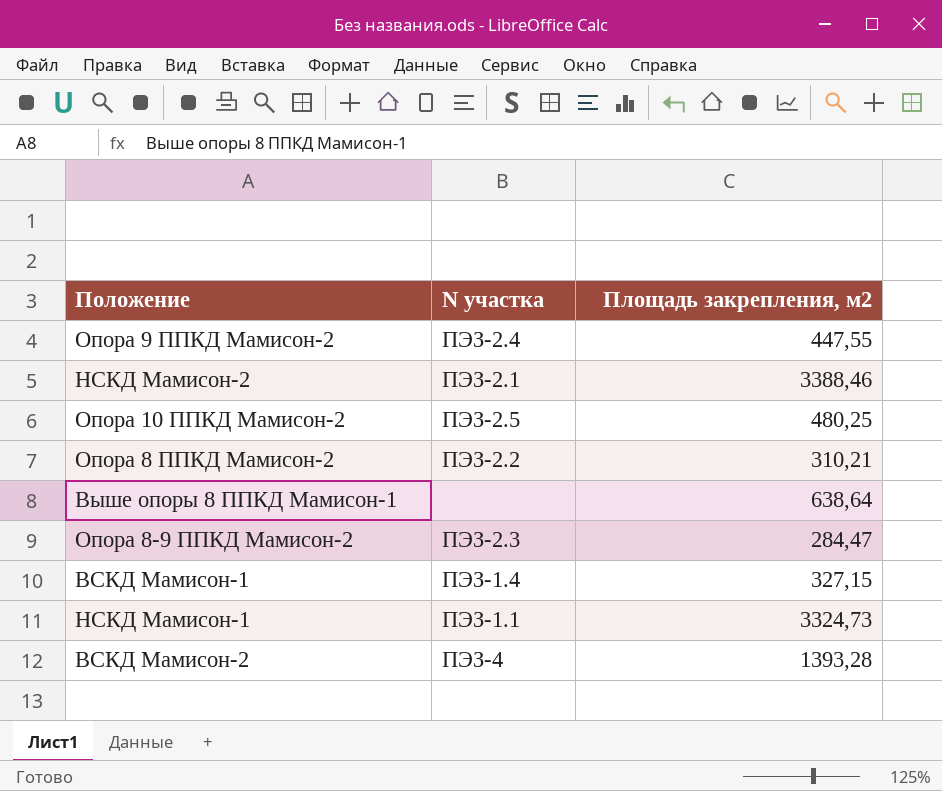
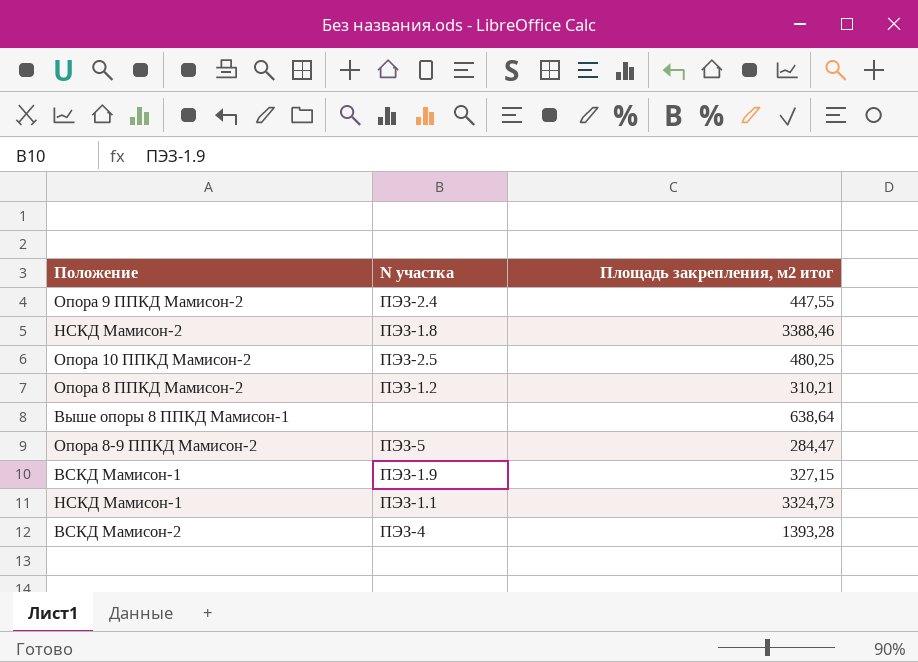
column name: Площадь закрепления, м2 -> Площадь закрепления, м2 итог
НСКД Мамисон-2 | N участка: ПЭЗ-2.1 -> ПЭЗ-1.8
Опора 8 ППКД Мамисон-2 | N участка: ПЭЗ-2.2 -> ПЭЗ-1.2
Опора 8-9 ППКД Мамисон-2 | N участка: ПЭЗ-2.3 -> ПЭЗ-5
ВСКД Мамисон-1 | N участка: ПЭЗ-1.4 -> ПЭЗ-1.9

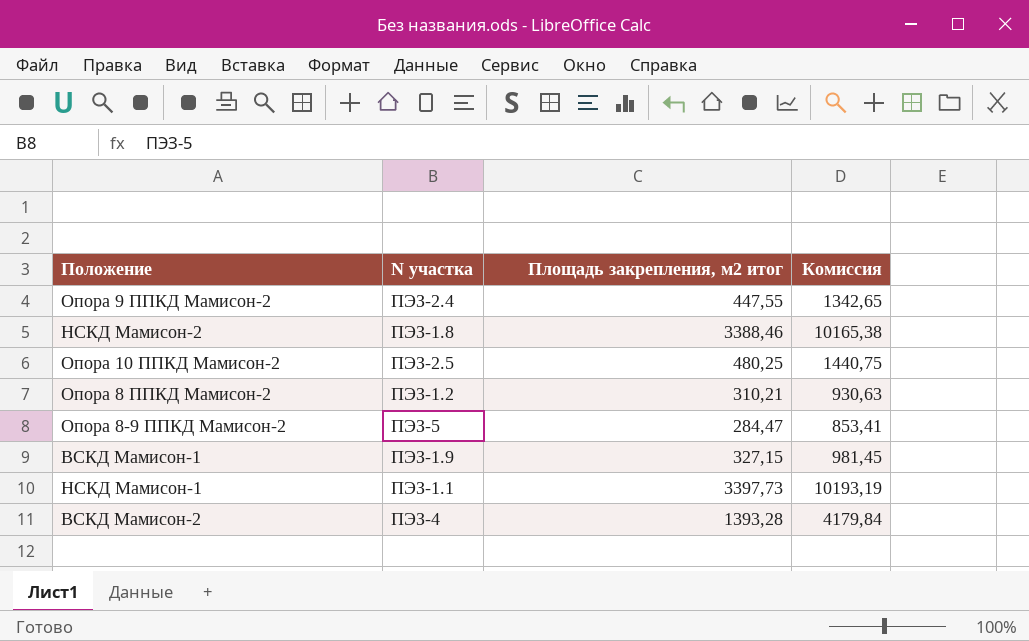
column Комиссия | formula: none -> [Площадь закрепления, м2 итог] * 3
row Выше опоры 8 ППКД Мамисон-1: none | 638,64 -> none
НСКД Мамисон-1 | Площадь закрепления, м2 итог: 3324,73 -> 3397,73

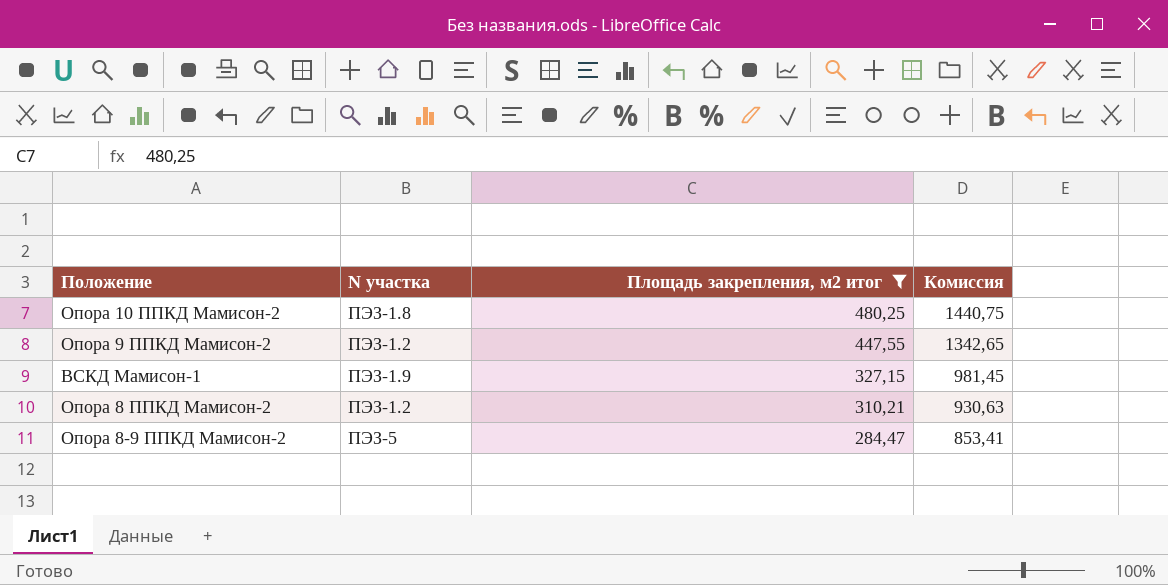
filter: none -> Площадь закрепления, м2 итог <= 480,25
row order: none -> Площадь закрепления, м2 итог descending
Опора 10 ППКД Мамисон-2 | N участка: ПЭЗ-2.5 -> ПЭЗ-1.8
Опора 9 ППКД Мамисон-2 | N участка: ПЭЗ-2.4 -> ПЭЗ-1.2

